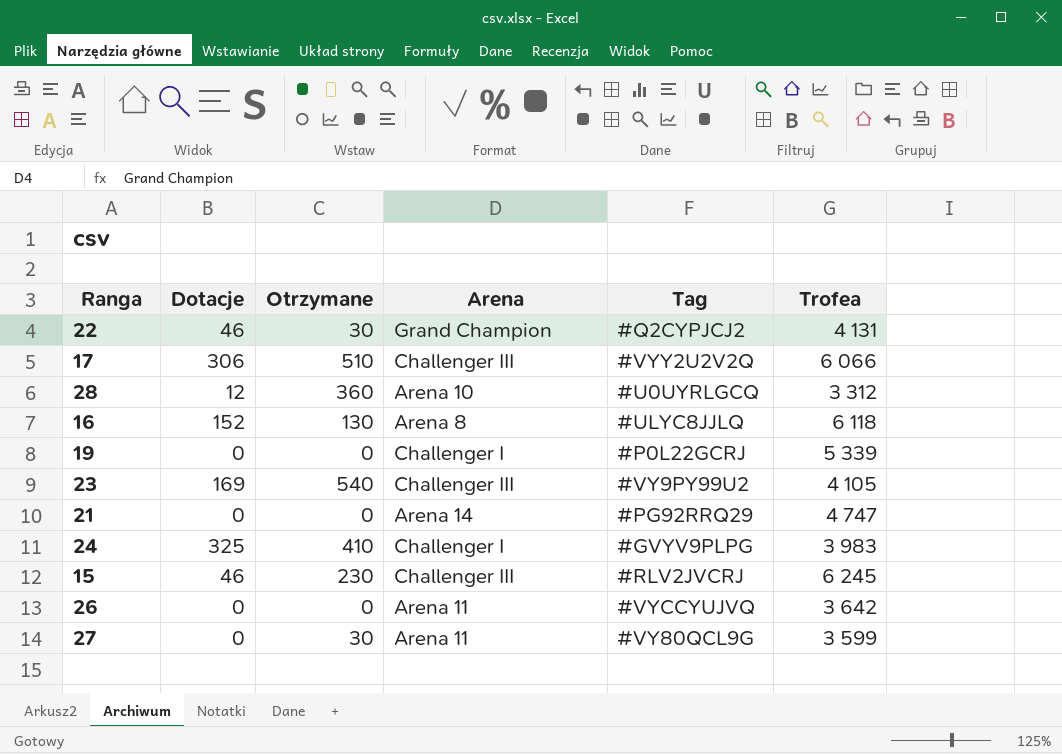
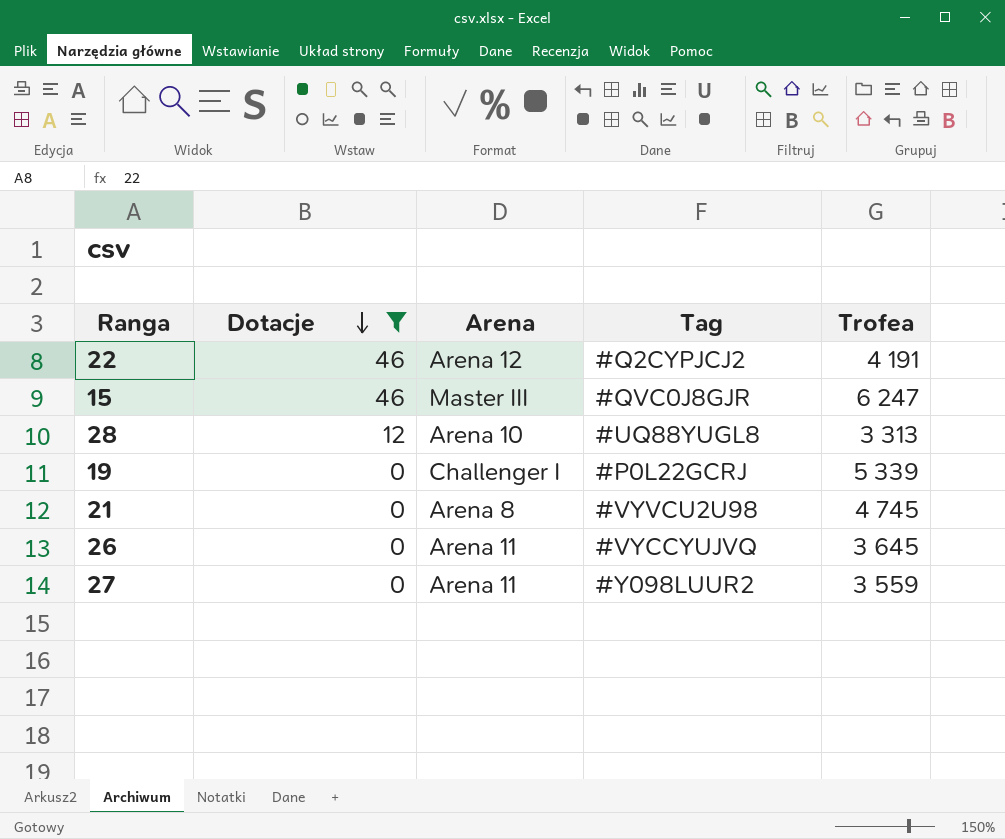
filter: none -> Dotacje <= 46
row order: none -> Dotacje descending
column Otrzymane | position: 3 -> none
22 | Arena: Grand Champion -> Arena 12
22 | Trofea: 4 131 -> 4 191
15 | Arena: Challenger III -> Master III
15 | Tag: #RLV2JVCRJ -> #QVC0J8GJR
15 | Trofea: 6 245 -> 6 247
28 | Tag: #U0UYRLGCQ -> #UQ88YUGL8
28 | Trofea: 3 312 -> 3 313
21 | Arena: Arena 14 -> Arena 8
21 | Tag: #PG92RRQ29 -> #VYVCU2U98
21 | Trofea: 4 747 -> 4 745
26 | Trofea: 3 642 -> 3 645
27 | Tag: #VY80QCL9G -> #Y098LUUR2
27 | Trofea: 3 599 -> 3 559

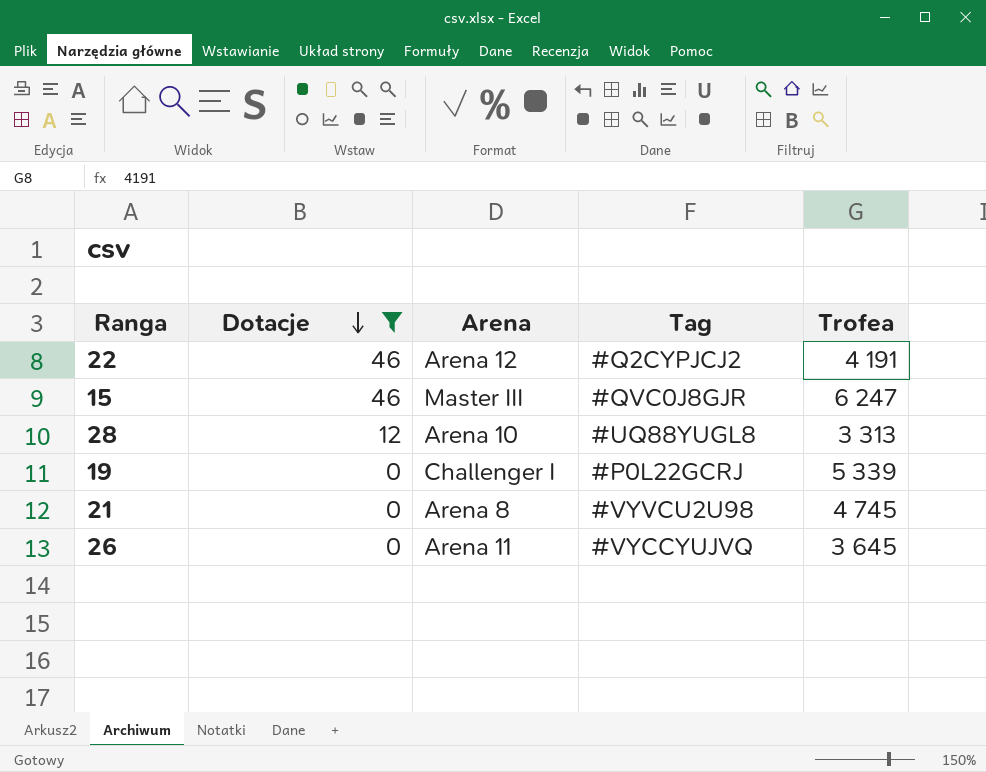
row 27: 0 | Arena 11 | #Y098LUUR2 | 3 559 -> none

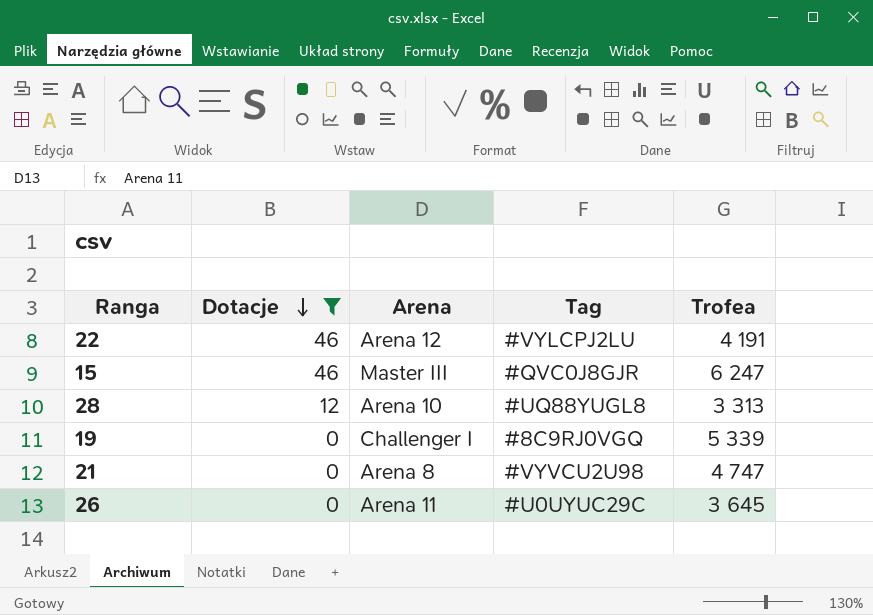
22 | Tag: #Q2CYPJCJ2 -> #VYLCPJ2LU
19 | Tag: #P0L22GCRJ -> #8C9RJ0VGQ
21 | Trofea: 4 745 -> 4 747
26 | Tag: #VYCCYUJVQ -> #U0UYUC29C

